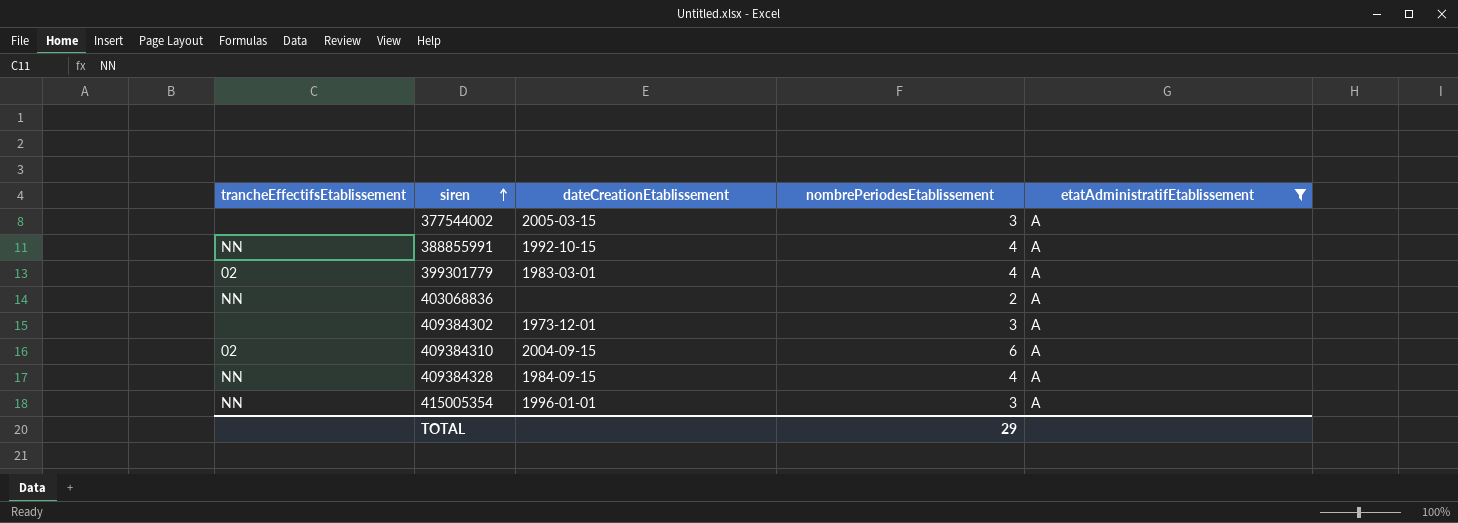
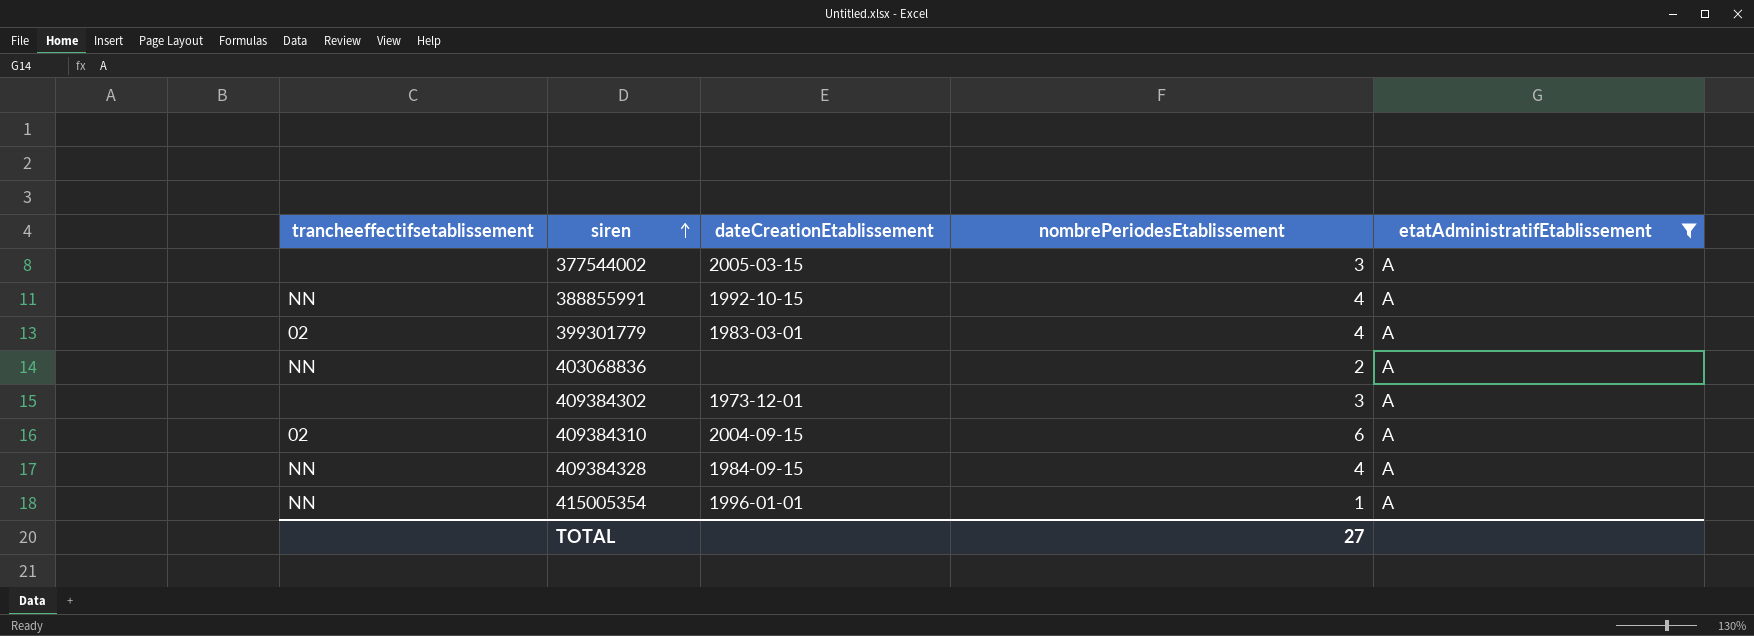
column name: trancheEffectifsEtablissement -> trancheeffectifsetablissement
415005354 | nombrePeriodesEtablissement: 3 -> 1
TOTAL | nombrePeriodesEtablissement: 29 -> 27

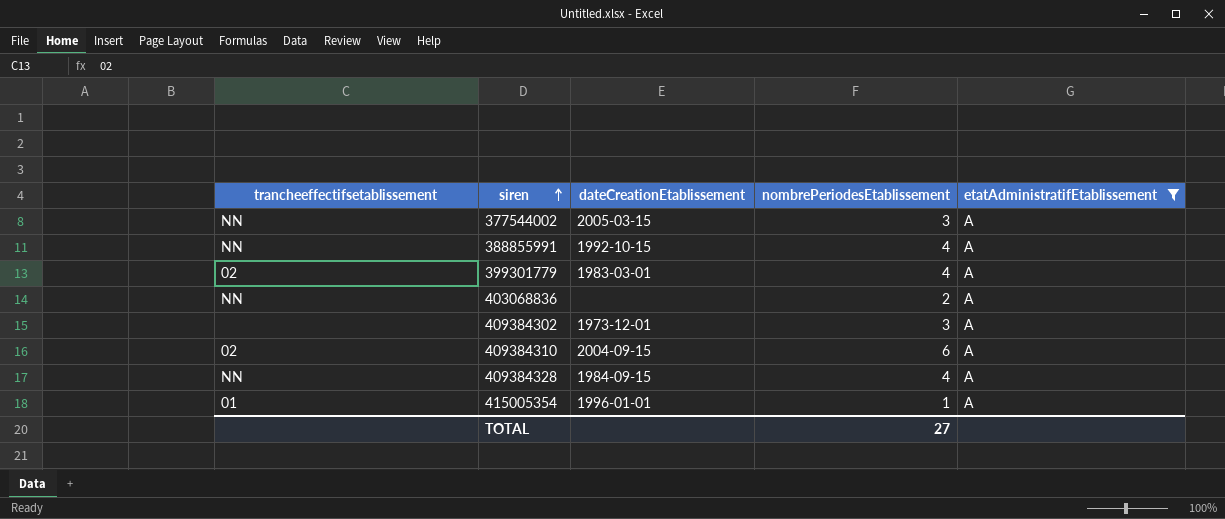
377544002 | trancheeffectifsetablissement: none -> NN
415005354 | trancheeffectifsetablissement: NN -> 01

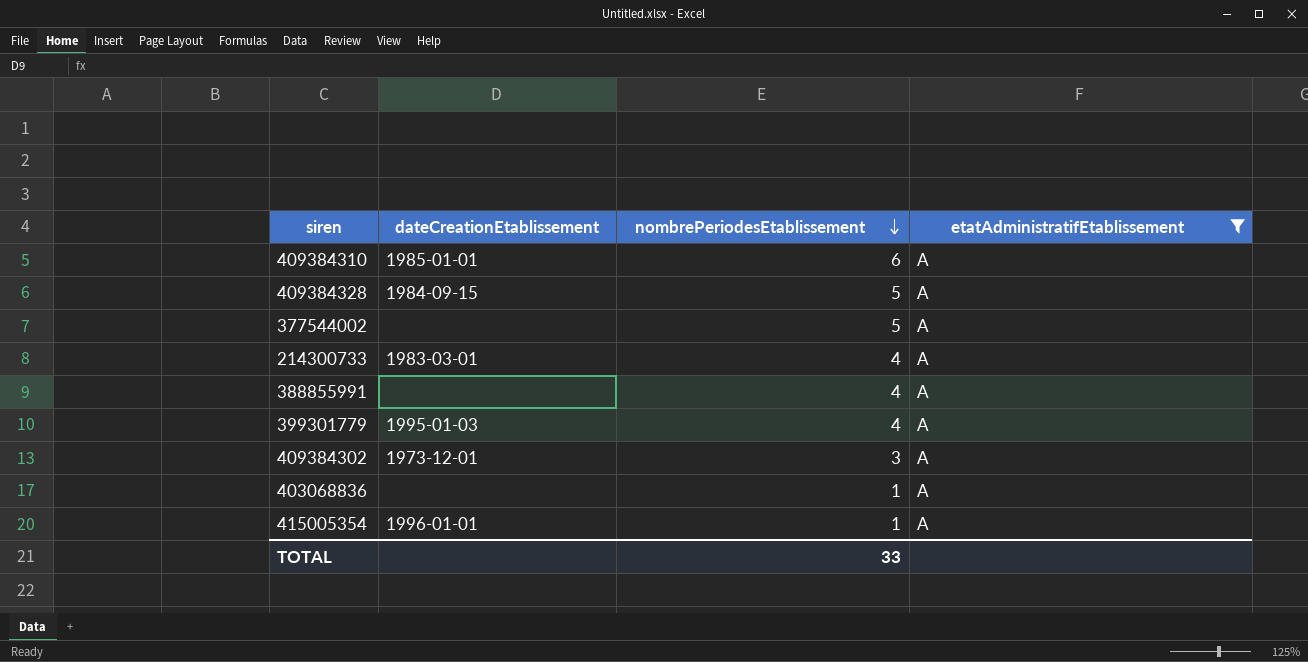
row order: siren ascending -> nombrePeriodesEtablissement descending
column trancheeffectifsetablissement | position: 1 -> none
409384310 | dateCreationEtablissement: 2004-09-15 -> 1985-01-01
409384328 | nombrePeriodesEtablissement: 4 -> 5
377544002 | dateCreationEtablissement: 2005-03-15 -> none
377544002 | nombrePeriodesEtablissement: 3 -> 5
row 214300733: none -> 1983-03-01 | 4 | A
388855991 | dateCreationEtablissement: 1992-10-15 -> none
399301779 | dateCreationEtablissement: 1983-03-01 -> 1995-01-03
403068836 | nombrePeriodesEtablissement: 2 -> 1
TOTAL | nombrePeriodesEtablissement: 27 -> 33

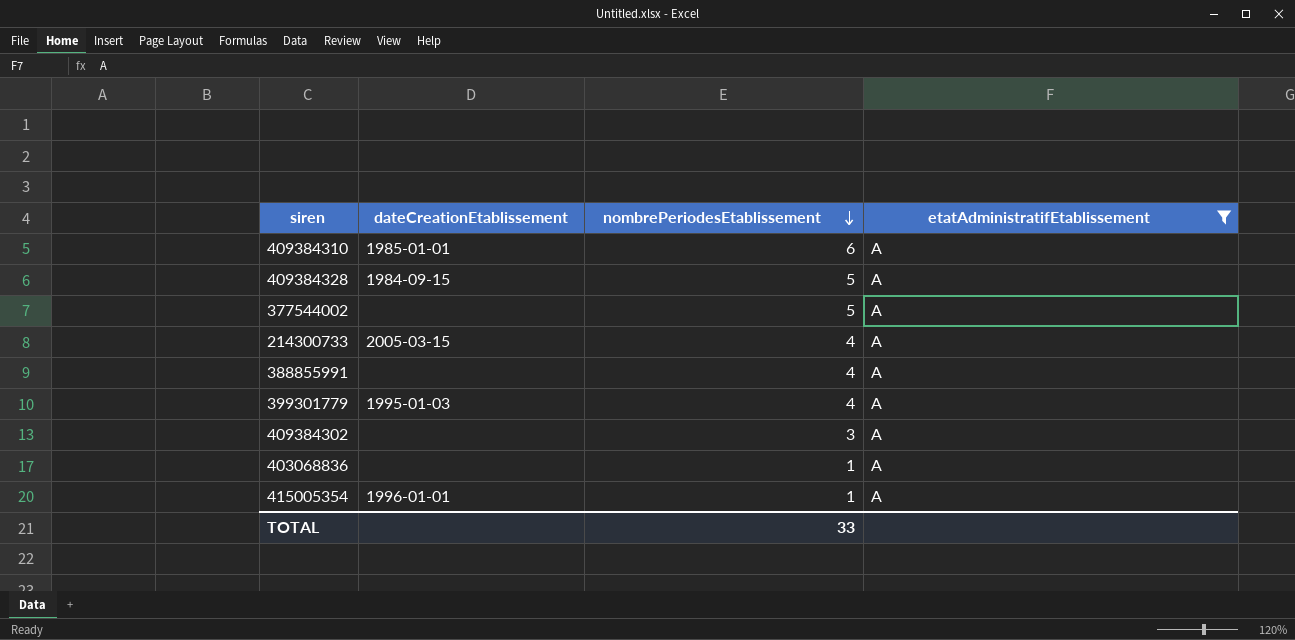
214300733 | dateCreationEtablissement: 1983-03-01 -> 2005-03-15
409384302 | dateCreationEtablissement: 1973-12-01 -> none

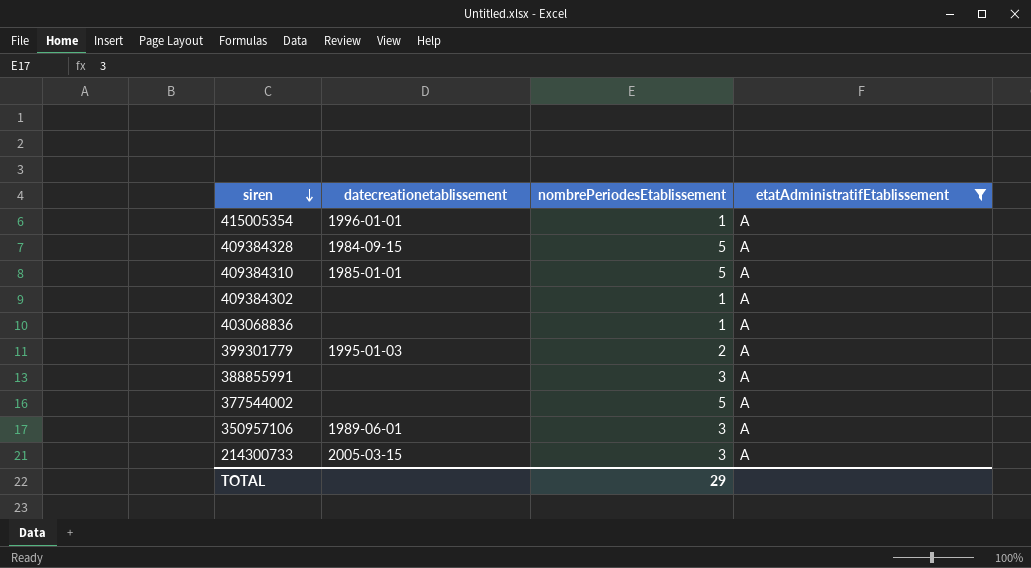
row order: nombrePeriodesEtablissement descending -> siren descending
column name: dateCreationEtablissement -> datecreationetablissement
409384310 | nombrePeriodesEtablissement: 6 -> 5
409384302 | nombrePeriodesEtablissement: 3 -> 1
399301779 | nombrePeriodesEtablissement: 4 -> 2
388855991 | nombrePeriodesEtablissement: 4 -> 3
row 350957106: none -> 1989-06-01 | 3 | A
214300733 | nombrePeriodesEtablissement: 4 -> 3
TOTAL | nombrePeriodesEtablissement: 33 -> 29

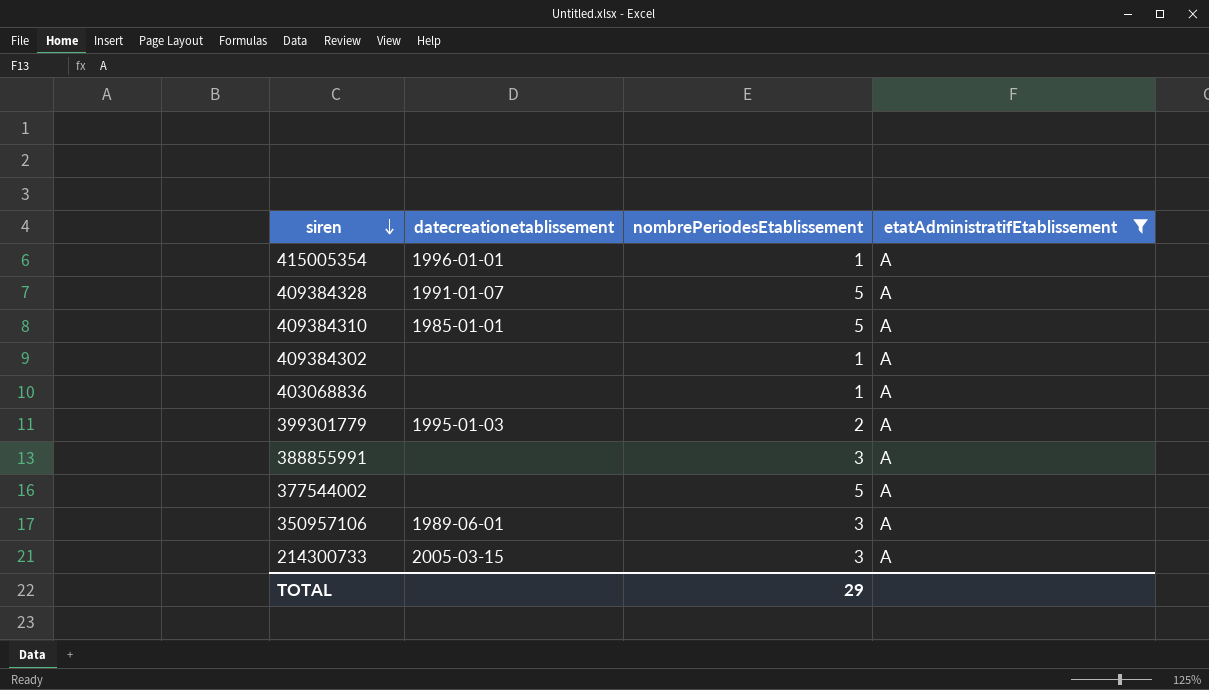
409384328 | datecreationetablissement: 1984-09-15 -> 1991-01-07

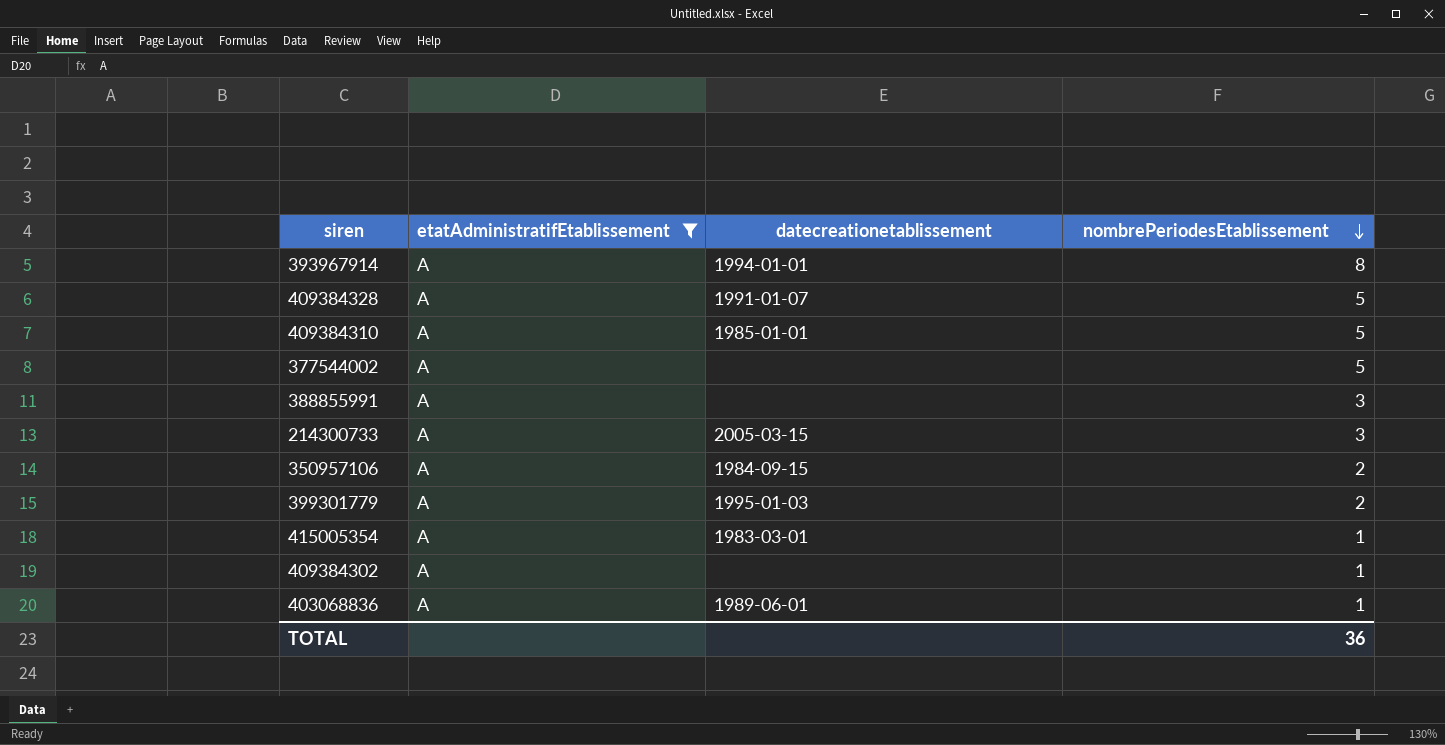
row order: siren descending -> nombrePeriodesEtablissement descending
column etatAdministratifEtablissement | position: 4 -> 2
row 393967914: none -> A | 1994-01-01 | 8
350957106 | datecreationetablissement: 1989-06-01 -> 1984-09-15
350957106 | nombrePeriodesEtablissement: 3 -> 2
415005354 | datecreationetablissement: 1996-01-01 -> 1983-03-01
403068836 | datecreationetablissement: none -> 1989-06-01
TOTAL | nombrePeriodesEtablissement: 29 -> 36

